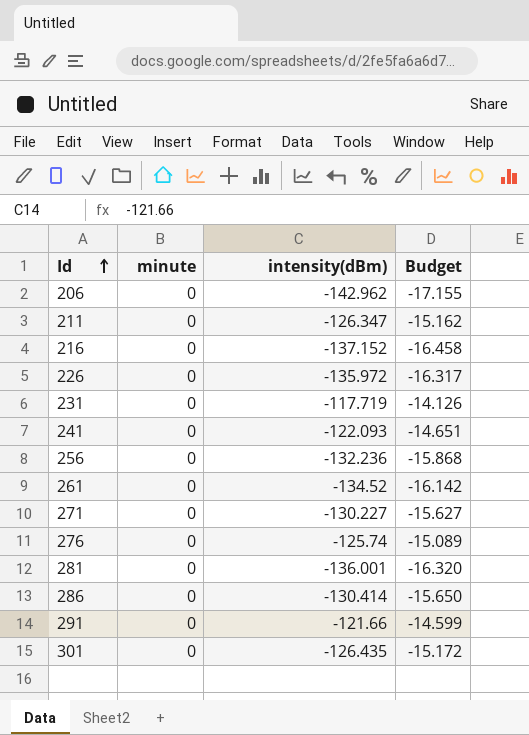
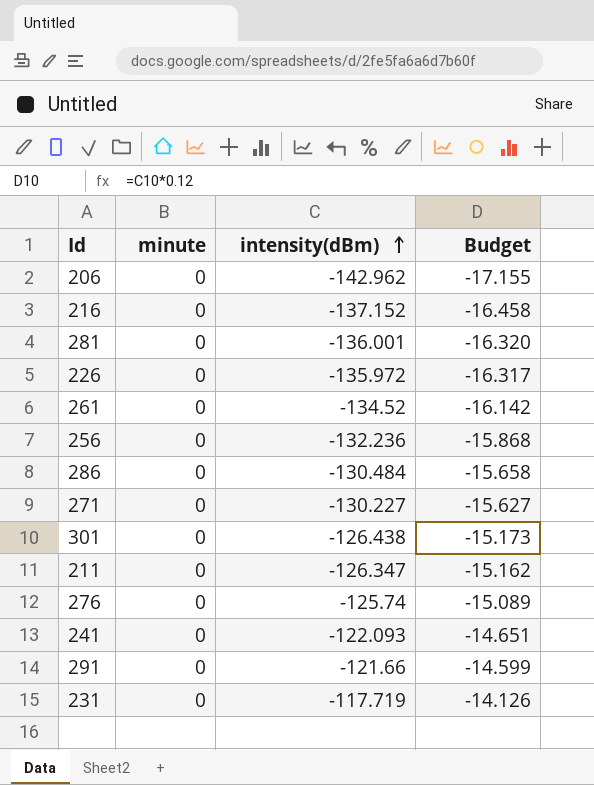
row order: Id ascending -> intensity(dBm) ascending
286 | intensity(dBm): -130.414 -> -130.484
286 | Budget: -15.650 -> -15.658
301 | intensity(dBm): -126.435 -> -126.438
301 | Budget: -15.172 -> -15.173

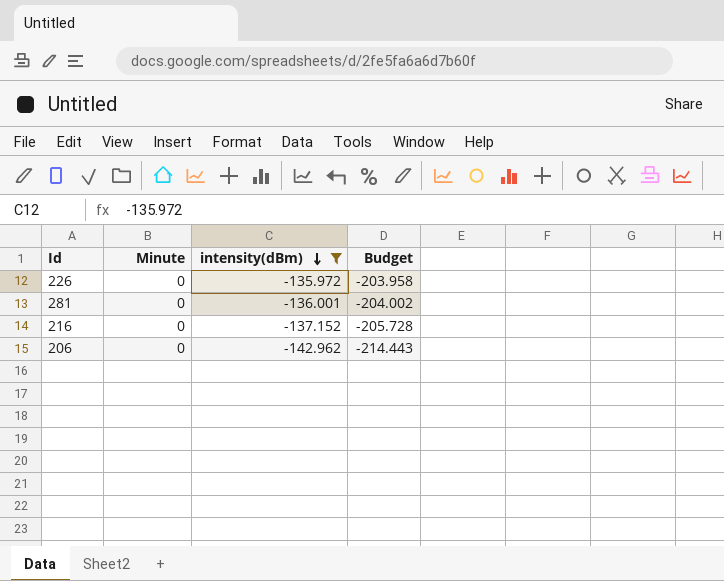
filter: none -> intensity(dBm) <= -135.972
row order: intensity(dBm) ascending -> intensity(dBm) descending
column name: minute -> Minute
column Budget | formula: [intensity(dBm)] * 0.12 -> [intensity(dBm)] * 1.5

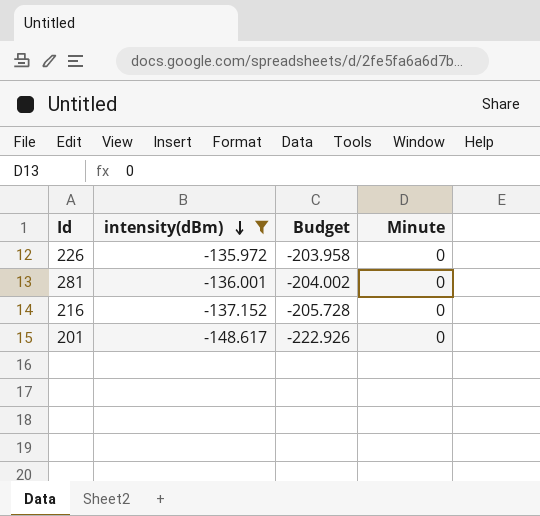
column Minute | position: 2 -> 4
row 206: 0 | -142.962 | -214.443 -> none
row 201: none -> -148.617 | -222.926 | 0

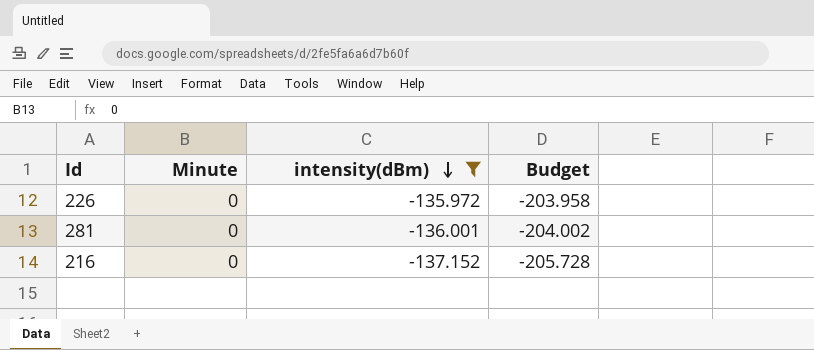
column Minute | position: 4 -> 2
row 201: -148.617 | -222.926 | 0 -> none

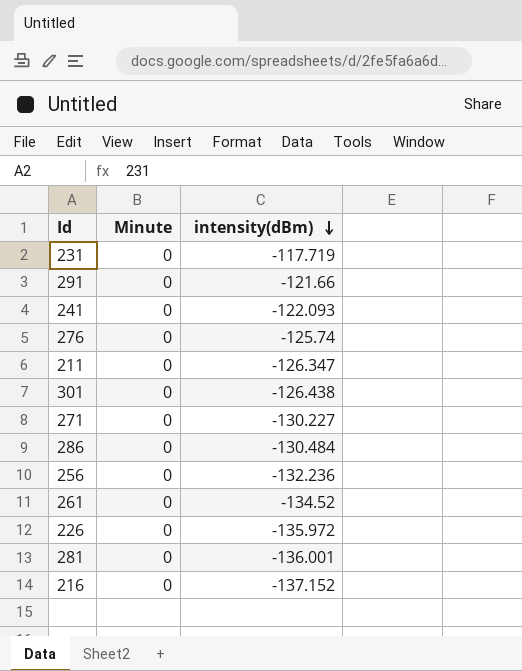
filter: intensity(dBm) <= -135.972 -> none
column Budget | formula: [intensity(dBm)] * 1.5 -> none

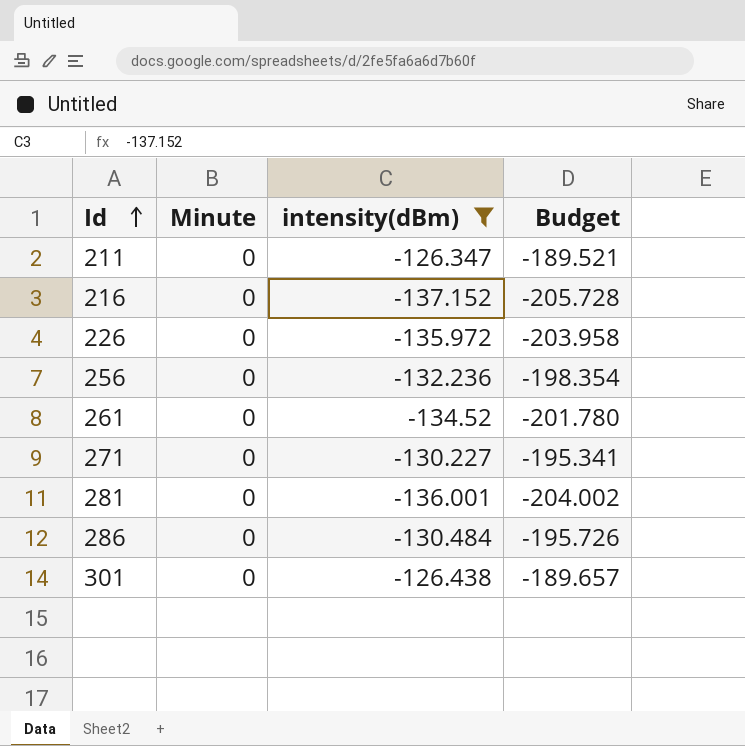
filter: none -> intensity(dBm) <= -126.347
row order: intensity(dBm) descending -> Id ascending
column Budget | formula: none -> [intensity(dBm)] * 1.5

